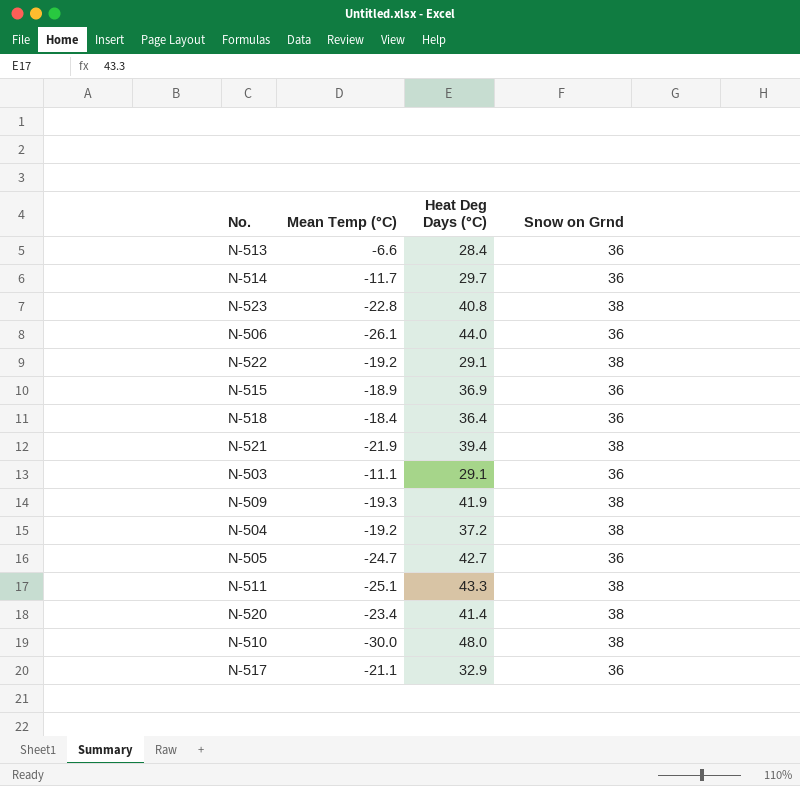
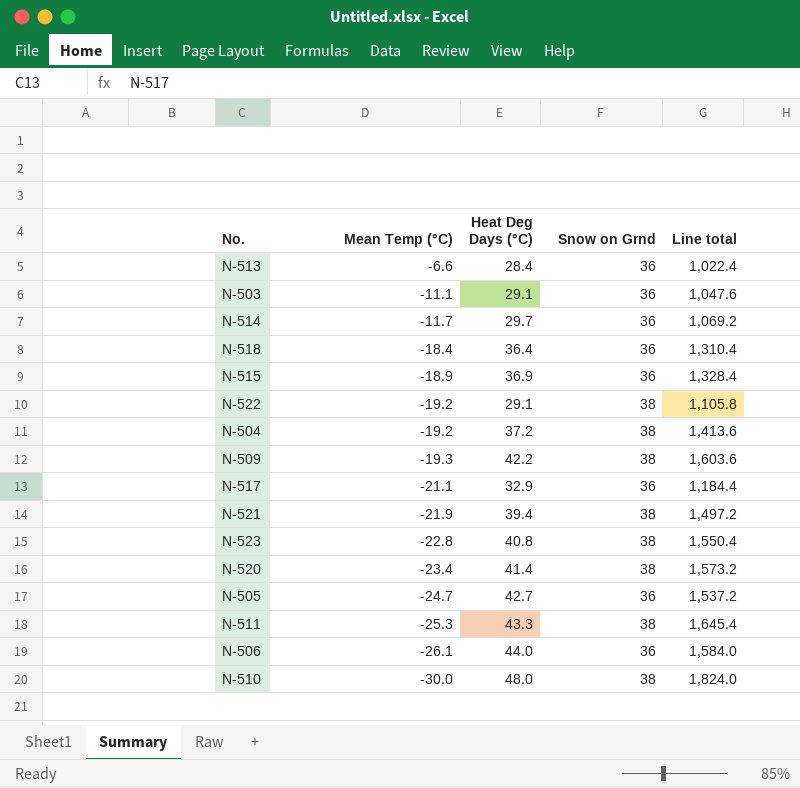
row order: none -> Mean Temp (°C) descending
column Line total | formula: none -> [Heat Deg Days (°C)] * [Snow on Grnd]
N-509 | Heat Deg Days (°C): 41.9 -> 42.2
N-511 | Mean Temp (°C): -25.1 -> -25.3

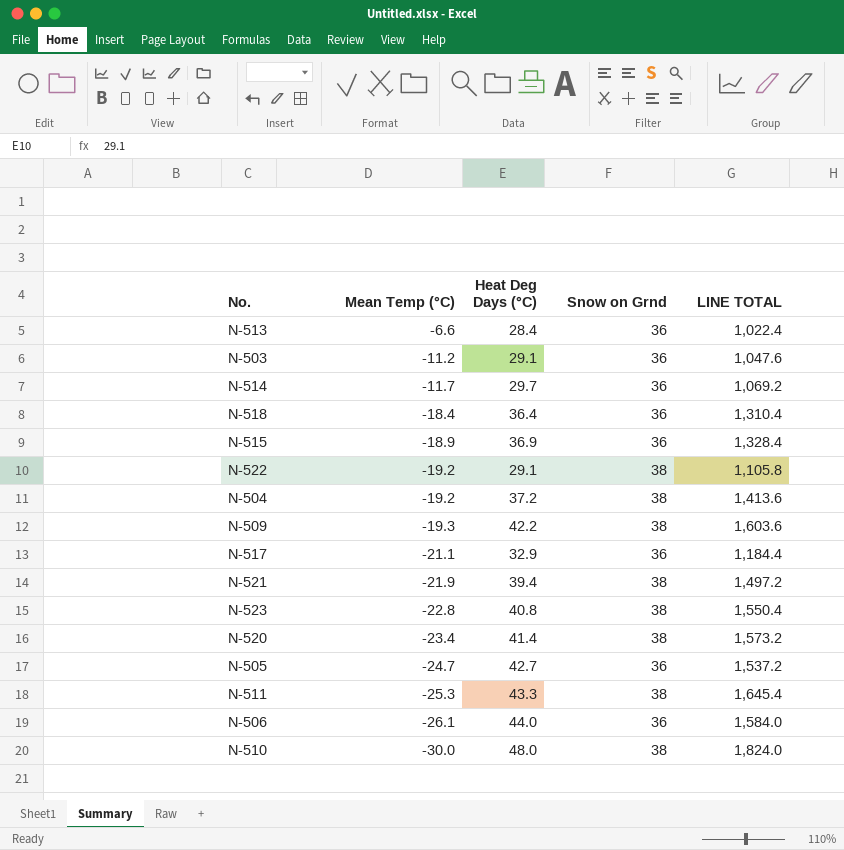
column name: Line total -> LINE TOTAL
N-503 | Mean Temp (°C): -11.1 -> -11.2

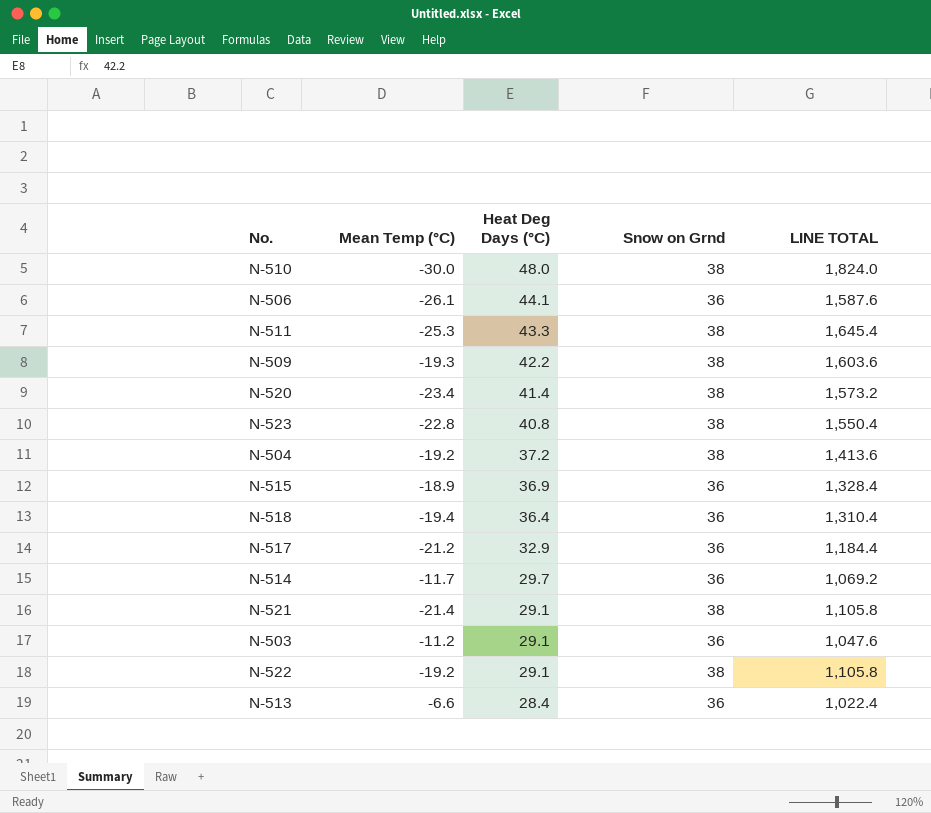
row order: Mean Temp (°C) descending -> Heat Deg Days (°C) descending
row N-505: -24.7 | 42.7 | 36 | 1,537.2 -> none
N-506 | Heat Deg Days (°C): 44.0 -> 44.1
N-506 | LINE TOTAL: 1,584.0 -> 1,587.6
N-518 | Mean Temp (°C): -18.4 -> -19.4
N-517 | Mean Temp (°C): -21.1 -> -21.2
N-521 | Mean Temp (°C): -21.9 -> -21.4
N-521 | Heat Deg Days (°C): 39.4 -> 29.1
N-521 | LINE TOTAL: 1,497.2 -> 1,105.8

